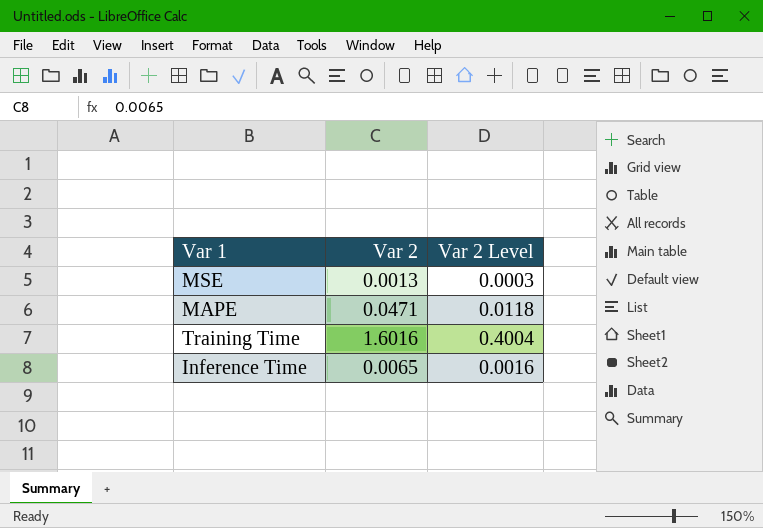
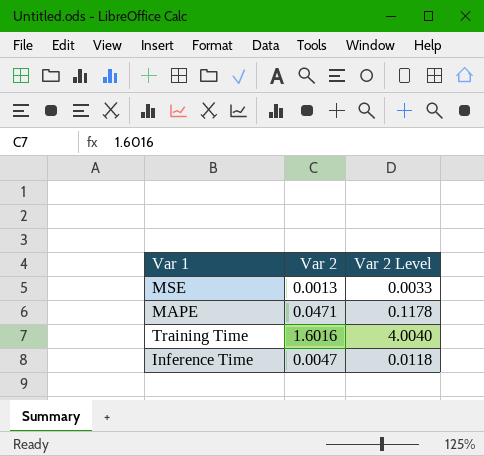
column Var 2 Level | formula: [Var 2] * 0.25 -> [Var 2] * 2.5
Inference Time | Var 2: 0.0065 -> 0.0047

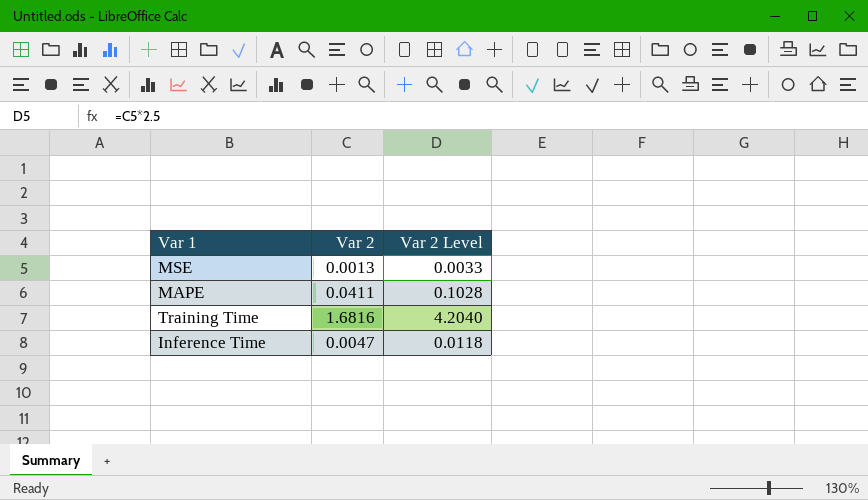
MAPE | Var 2: 0.0471 -> 0.0411
MAPE | Var 2 Level: 0.1178 -> 0.1028
Training Time | Var 2: 1.6016 -> 1.6816
Training Time | Var 2 Level: 4.0040 -> 4.2040

